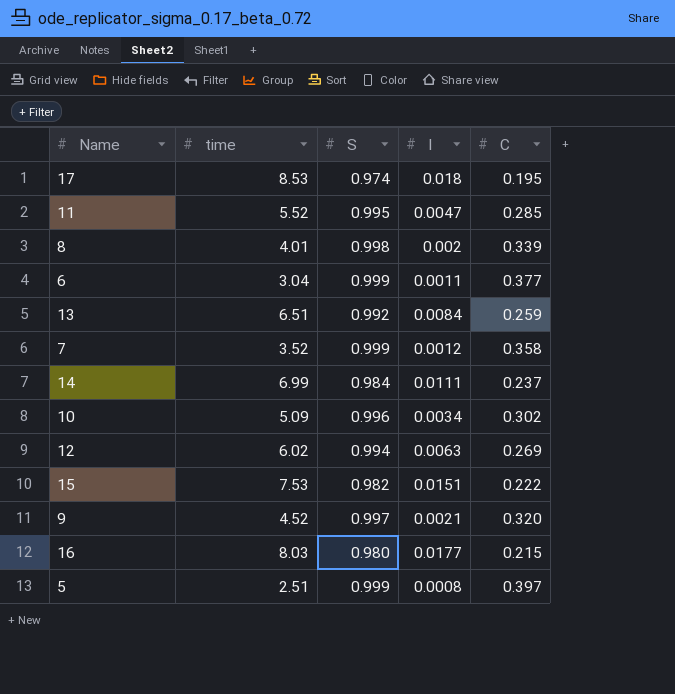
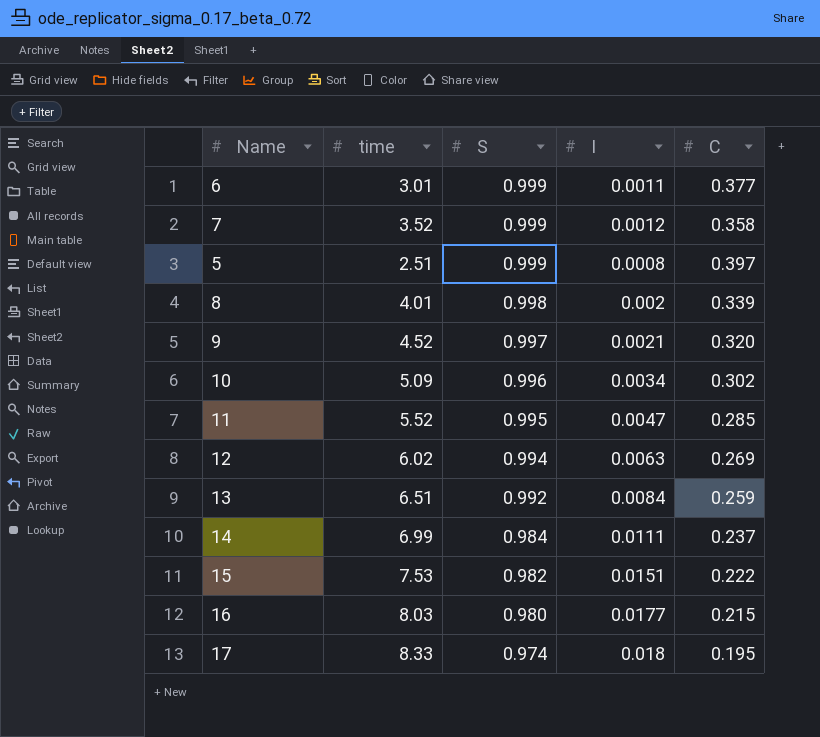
row order: none -> S descending
6 | time: 3.04 -> 3.01
17 | time: 8.53 -> 8.33

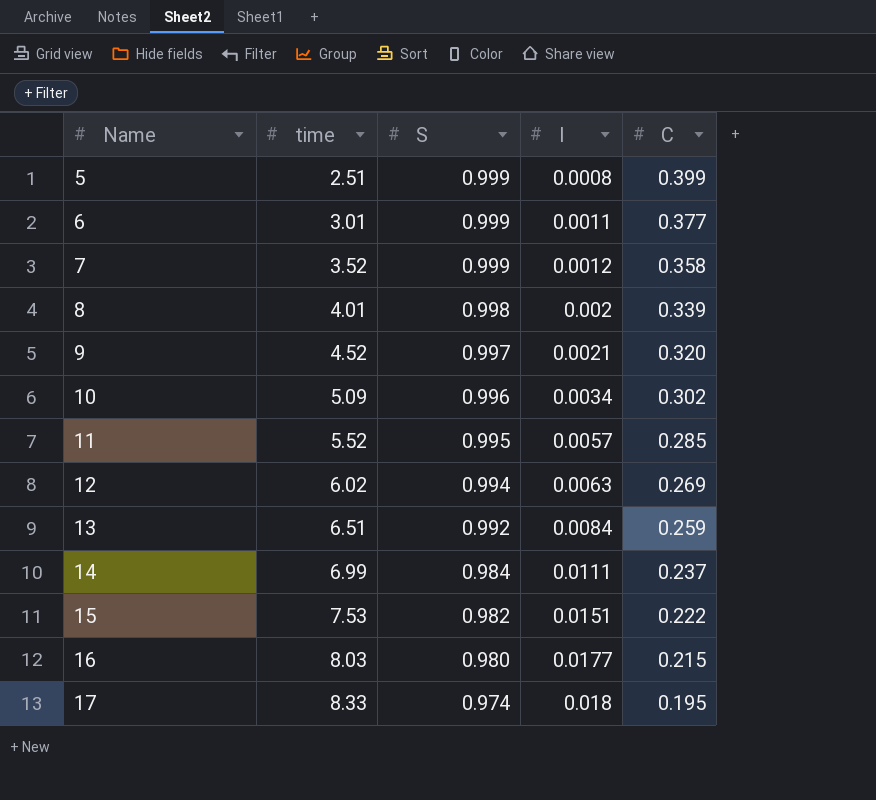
row order: S descending -> Name ascending
5 | C: 0.397 -> 0.399
11 | I: 0.0047 -> 0.0057

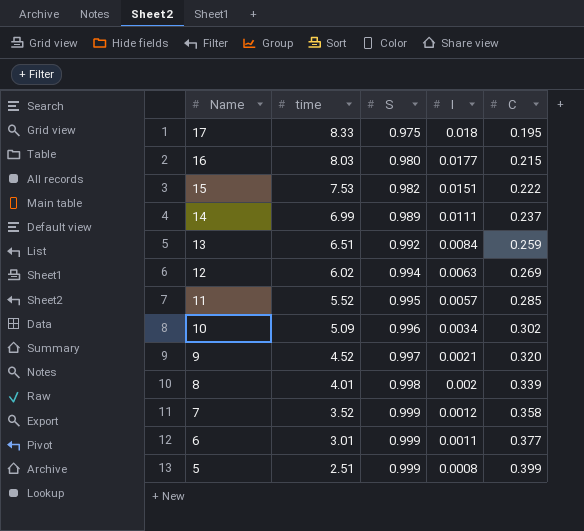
row order: Name ascending -> Name descending
17 | S: 0.974 -> 0.975
14 | S: 0.984 -> 0.989

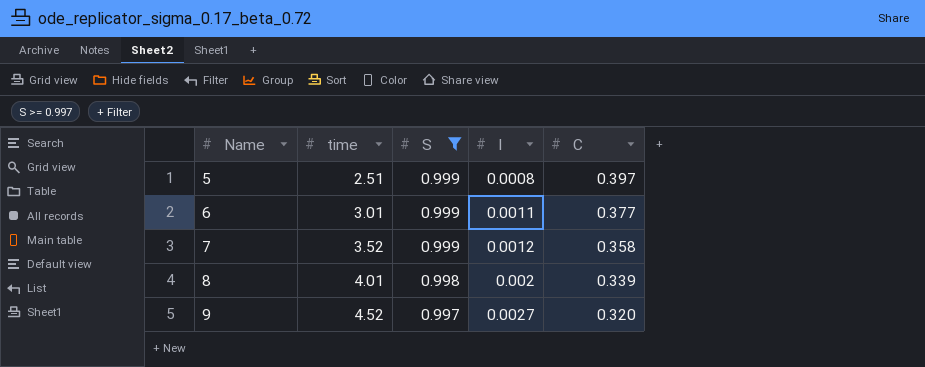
filter: none -> S >= 0.997
row order: Name descending -> Name ascending
5 | C: 0.399 -> 0.397
9 | I: 0.0021 -> 0.0027

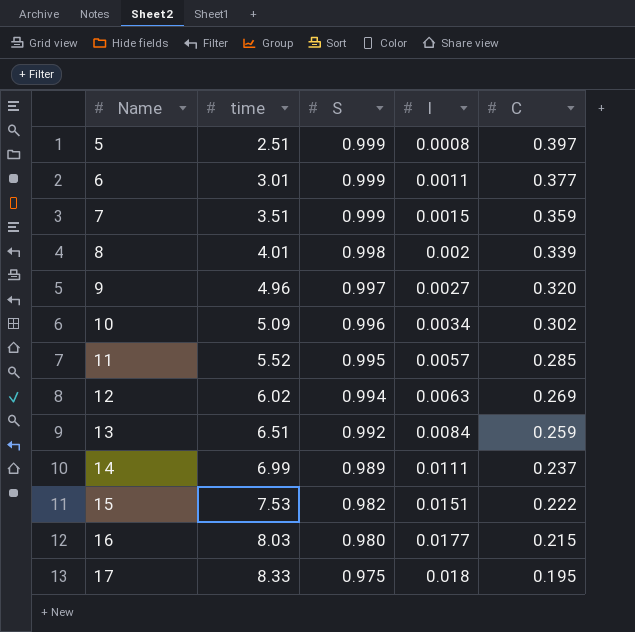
filter: S >= 0.997 -> none
7 | time: 3.52 -> 3.51
7 | I: 0.0012 -> 0.0015
7 | C: 0.358 -> 0.359
9 | time: 4.52 -> 4.96

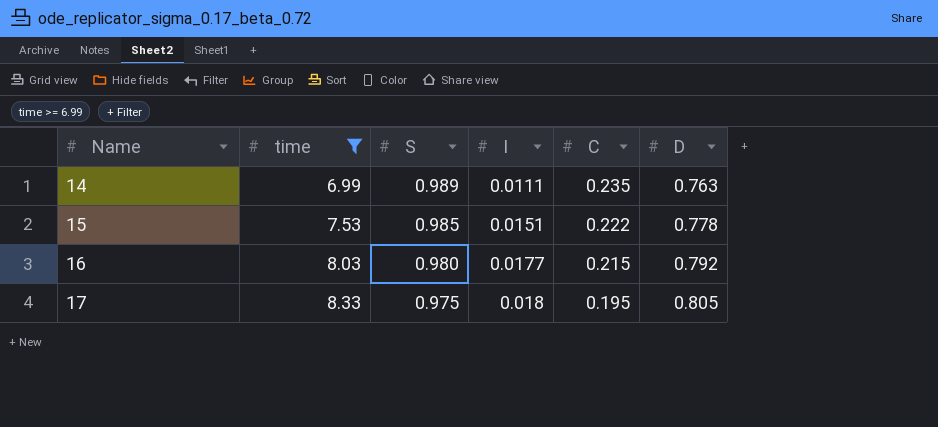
filter: none -> time >= 6.99
column D | position: none -> 6
14 | C: 0.237 -> 0.235
15 | S: 0.982 -> 0.985

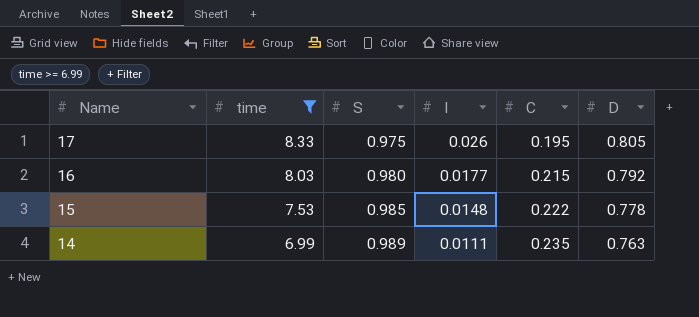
row order: Name ascending -> Name descending
17 | I: 0.018 -> 0.026
15 | I: 0.0151 -> 0.0148

